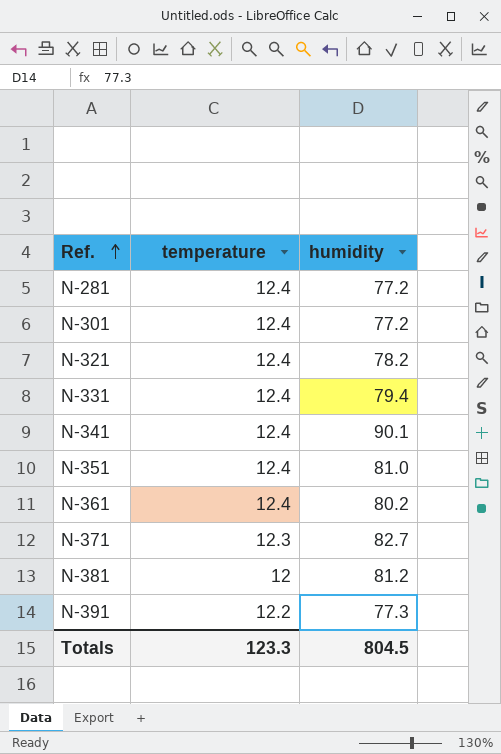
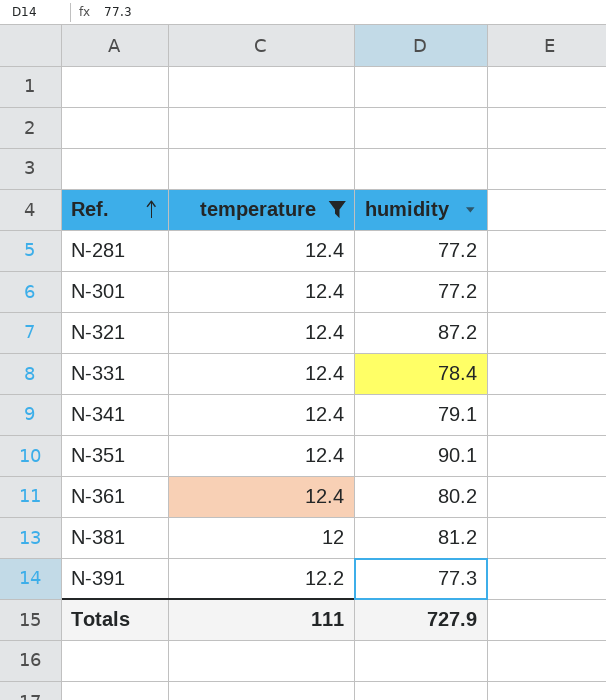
filter: none -> temperature != 12.3
N-321 | humidity: 78.2 -> 87.2
N-331 | humidity: 79.4 -> 78.4
N-341 | humidity: 90.1 -> 79.1
N-351 | humidity: 81.0 -> 90.1
Totals | temperature: 123.3 -> 111
Totals | humidity: 804.5 -> 727.9

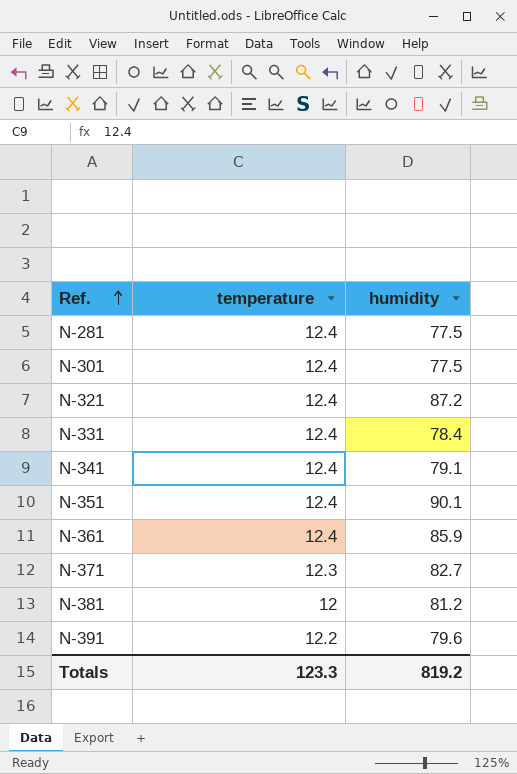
filter: temperature != 12.3 -> none
N-281 | humidity: 77.2 -> 77.5
N-301 | humidity: 77.2 -> 77.5
N-361 | humidity: 80.2 -> 85.9
N-391 | humidity: 77.3 -> 79.6
Totals | temperature: 111 -> 123.3
Totals | humidity: 727.9 -> 819.2

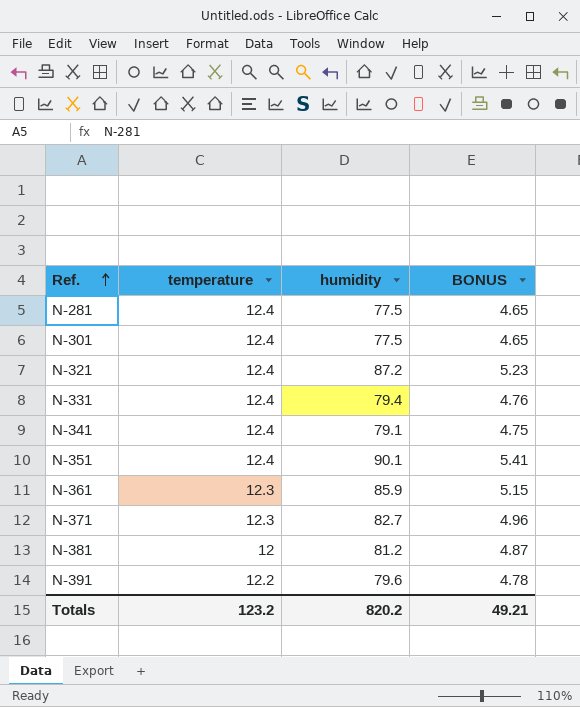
column BONUS | formula: none -> [humidity] * 0.06
N-331 | humidity: 78.4 -> 79.4
N-361 | temperature: 12.4 -> 12.3
Totals | temperature: 123.3 -> 123.2
Totals | humidity: 819.2 -> 820.2

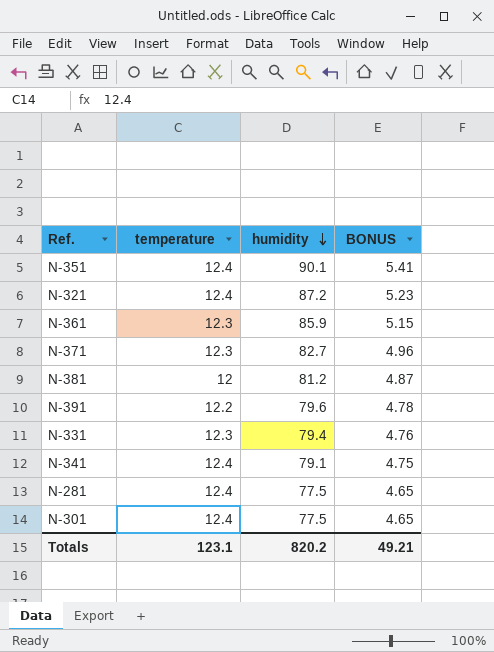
row order: Ref. ascending -> humidity descending
N-331 | temperature: 12.4 -> 12.3
Totals | temperature: 123.2 -> 123.1

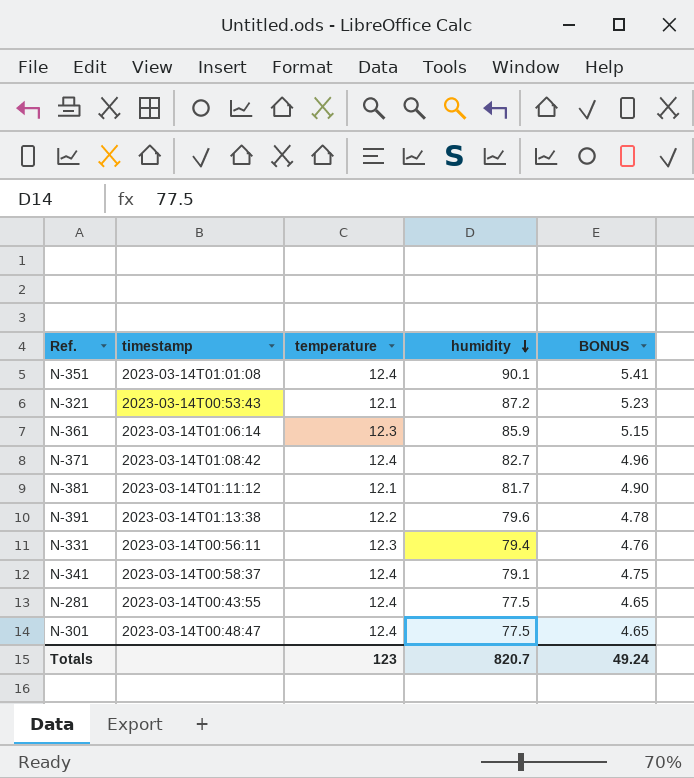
column timestamp | position: none -> 2
N-321 | temperature: 12.4 -> 12.1
N-371 | temperature: 12.3 -> 12.4
N-381 | temperature: 12 -> 12.1
N-381 | humidity: 81.2 -> 81.7
N-381 | BONUS: 4.87 -> 4.90
Totals | temperature: 123.1 -> 123
Totals | humidity: 820.2 -> 820.7
Totals | BONUS: 49.21 -> 49.24

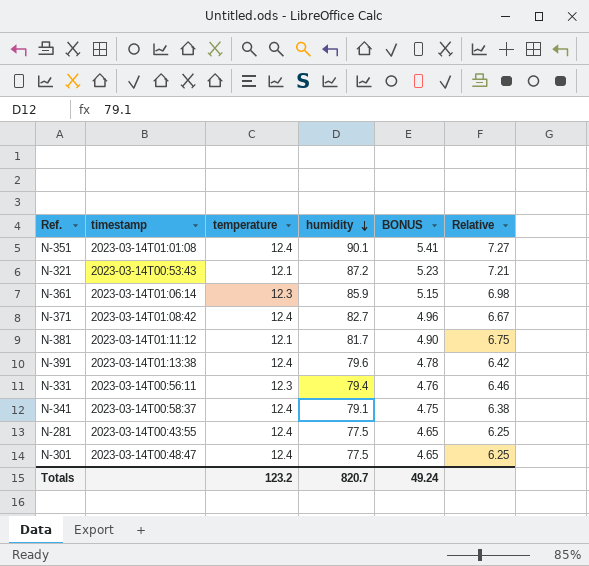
column Relative | formula: none -> [humidity] / [temperature]
N-391 | temperature: 12.2 -> 12.4
Totals | temperature: 123 -> 123.2

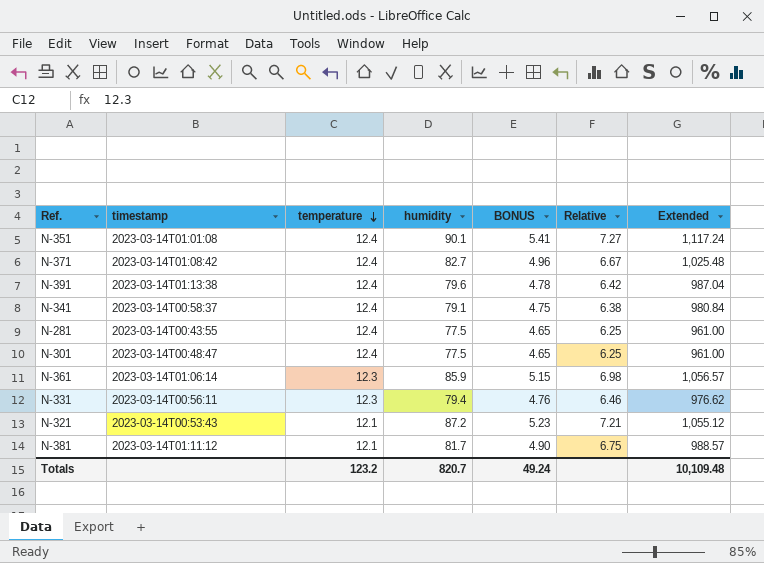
row order: humidity descending -> temperature descending
column Extended | formula: none -> [temperature] * [humidity]

